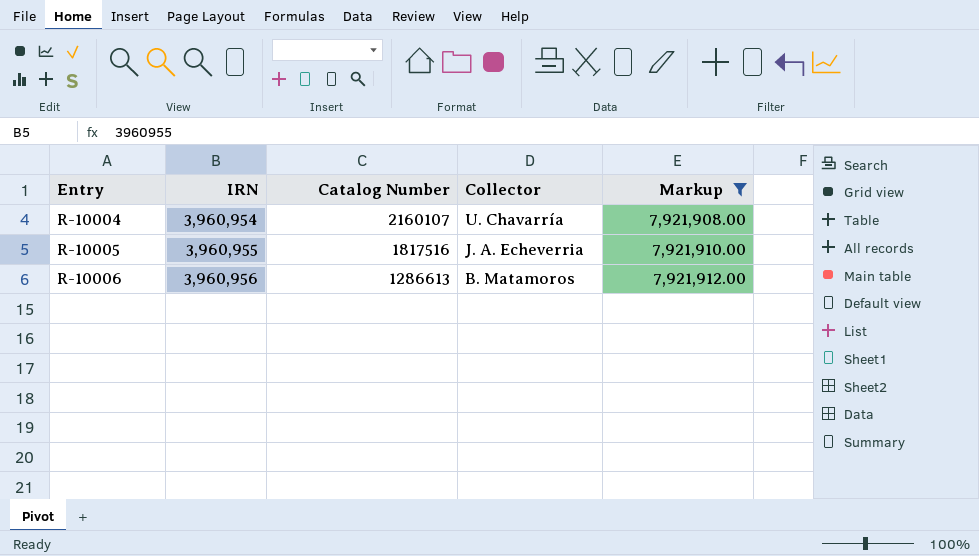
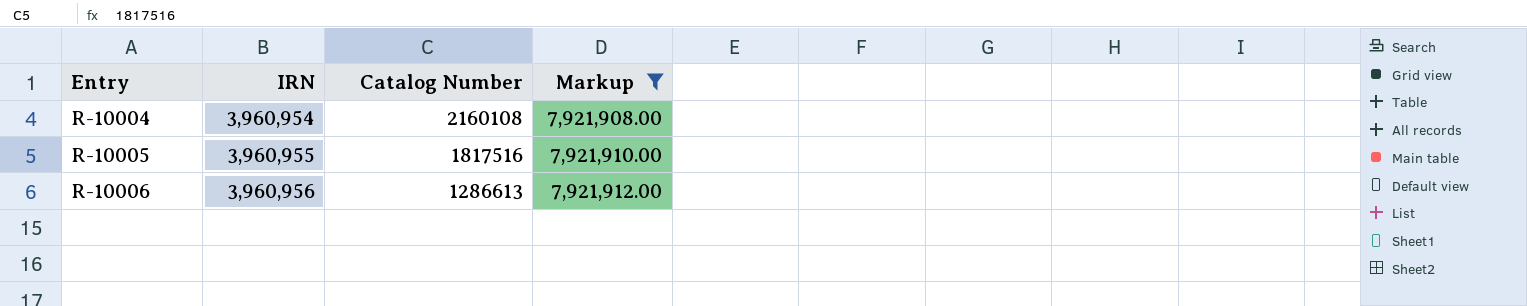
column Collector | position: 4 -> none
R-10004 | Catalog Number: 2160107 -> 2160108

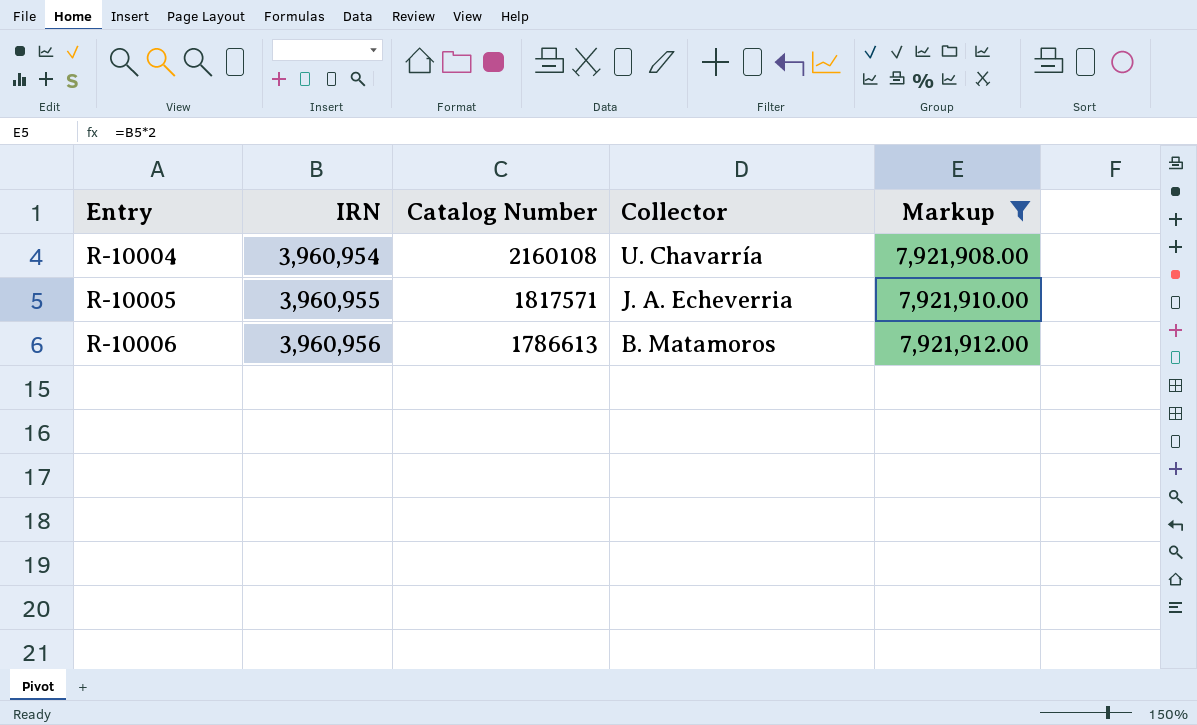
column Collector | position: none -> 4
R-10005 | Catalog Number: 1817516 -> 1817571
R-10006 | Catalog Number: 1286613 -> 1786613

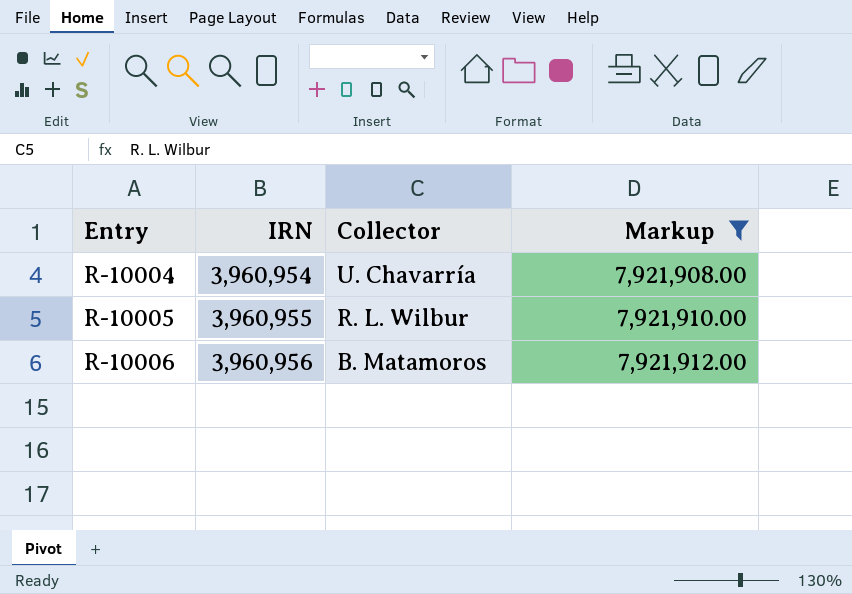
column Catalog Number | position: 3 -> none
R-10005 | Collector: J. A. Echeverria -> R. L. Wilbur

